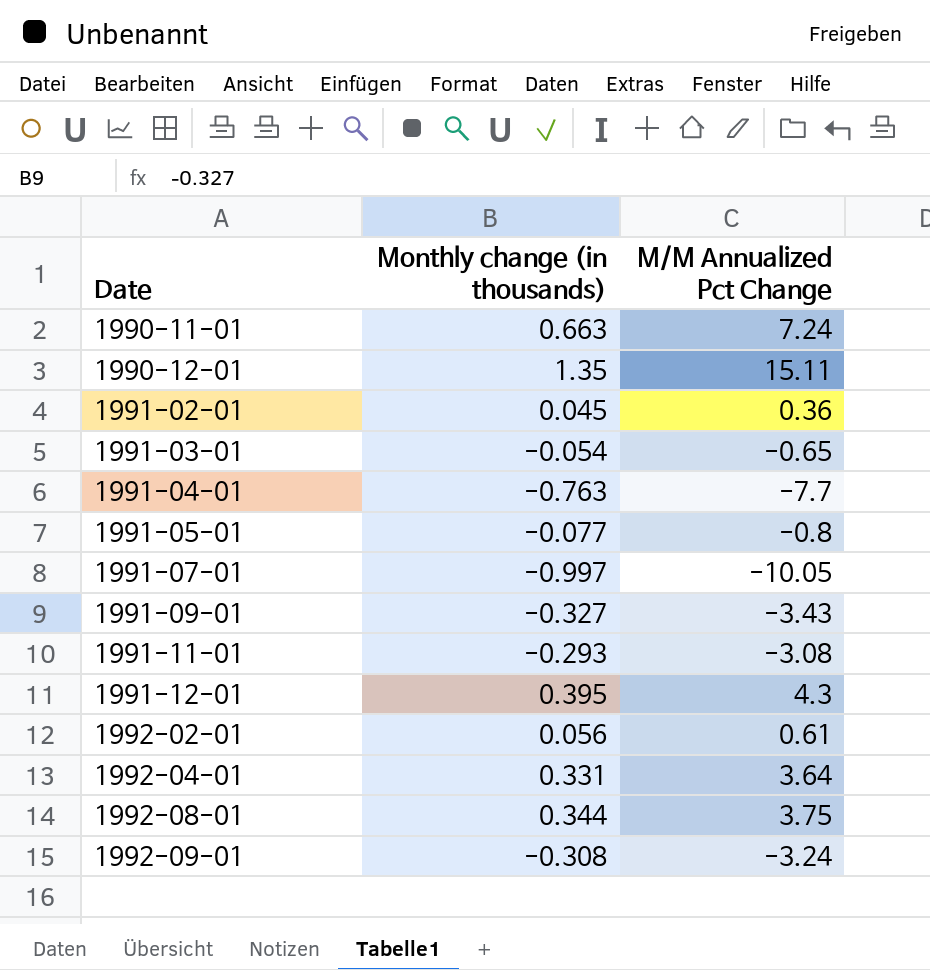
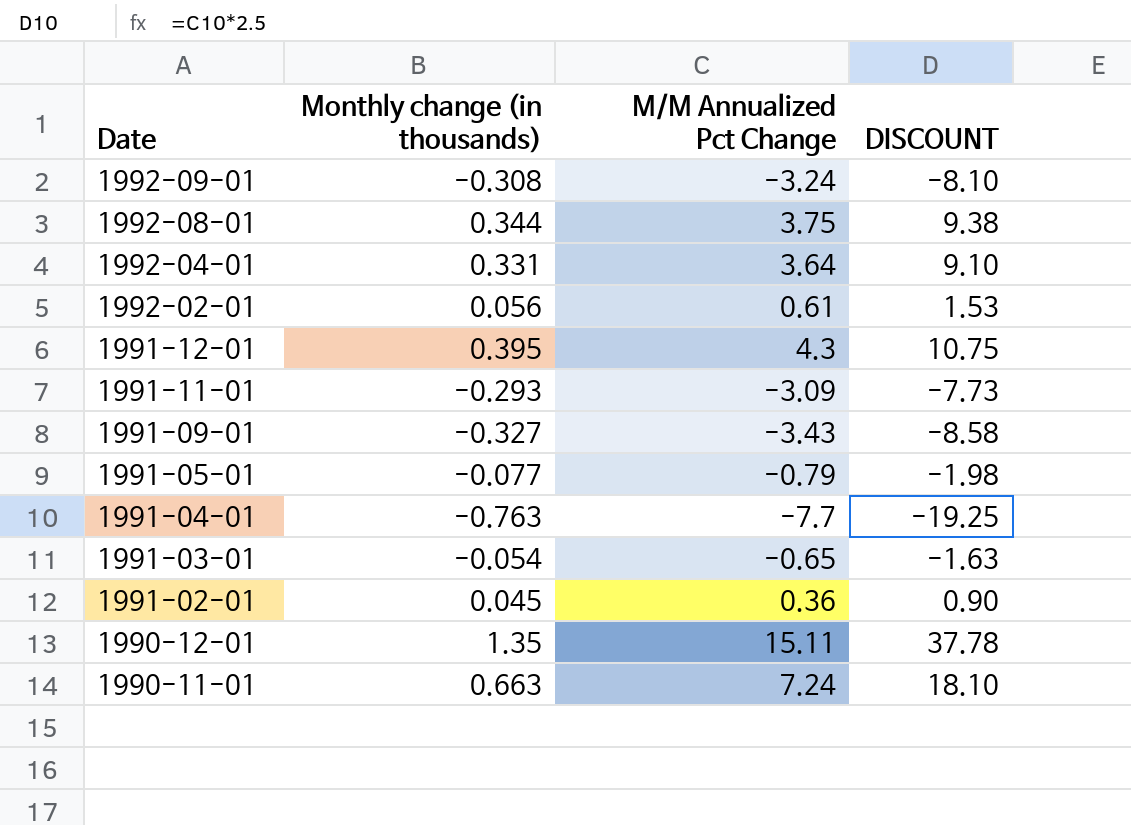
row order: Date ascending -> Date descending
column DISCOUNT | formula: none -> [M/M Annualized Pct Change] * 2.5
row 1991-07-01: -0.997 | -10.05 -> none
1991-11-01 | M/M Annualized Pct Change: -3.08 -> -3.09
1991-05-01 | M/M Annualized Pct Change: -0.8 -> -0.79

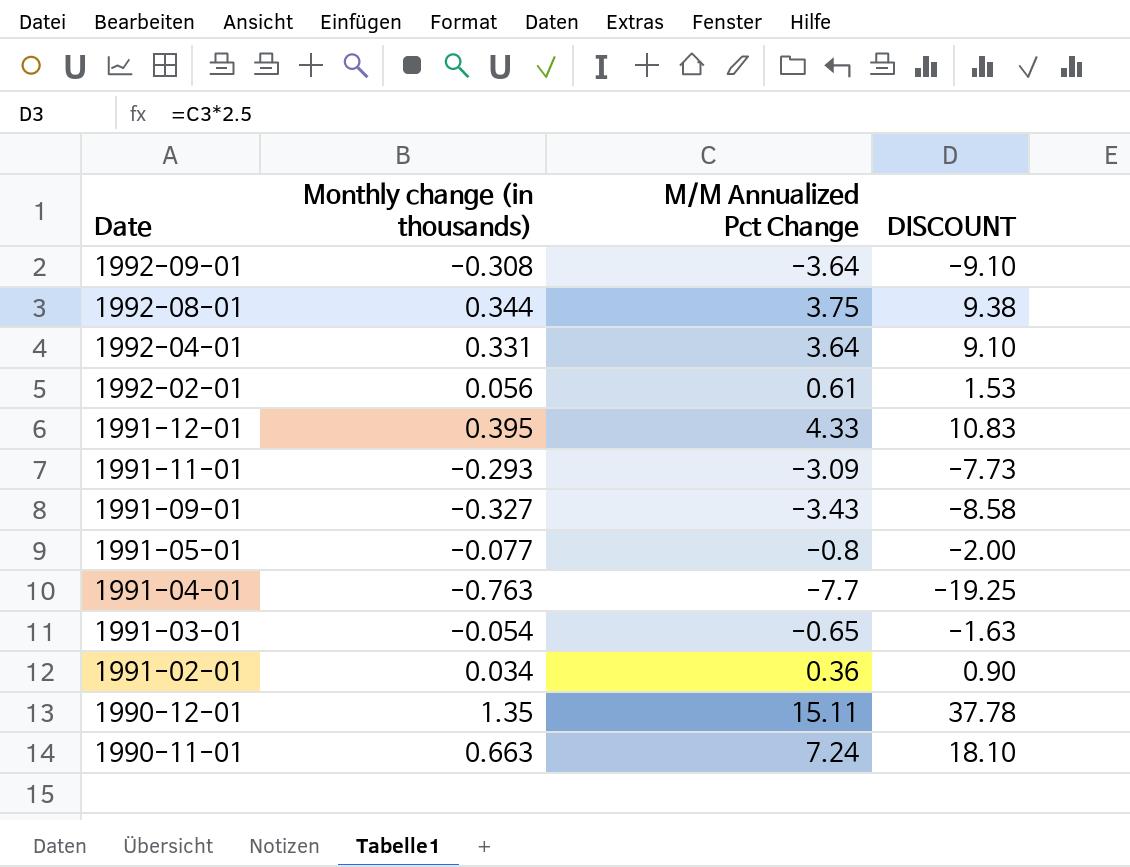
1992-09-01 | M/M Annualized Pct Change: -3.24 -> -3.64
1992-09-01 | DISCOUNT: -8.10 -> -9.10
1991-12-01 | M/M Annualized Pct Change: 4.3 -> 4.33
1991-12-01 | DISCOUNT: 10.75 -> 10.83
1991-05-01 | M/M Annualized Pct Change: -0.79 -> -0.8
1991-05-01 | DISCOUNT: -1.98 -> -2.00
1991-02-01 | Monthly change (in thousands): 0.045 -> 0.034

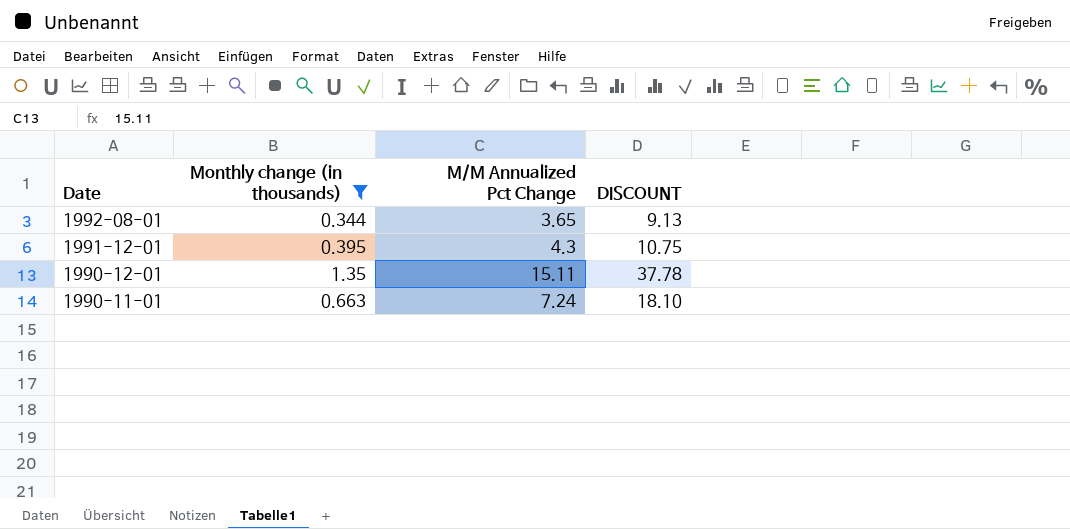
filter: none -> Monthly change (in thousands) >= 0.344
1992-08-01 | M/M Annualized Pct Change: 3.75 -> 3.65
1992-08-01 | DISCOUNT: 9.38 -> 9.13
1991-12-01 | M/M Annualized Pct Change: 4.33 -> 4.3
1991-12-01 | DISCOUNT: 10.83 -> 10.75

